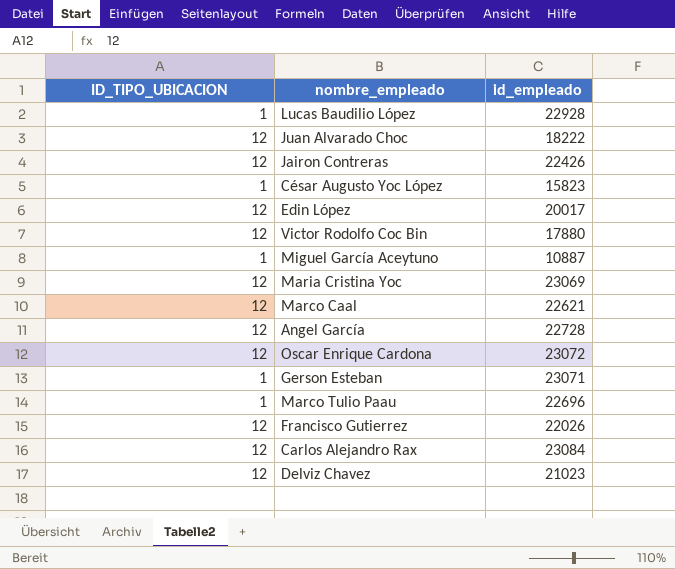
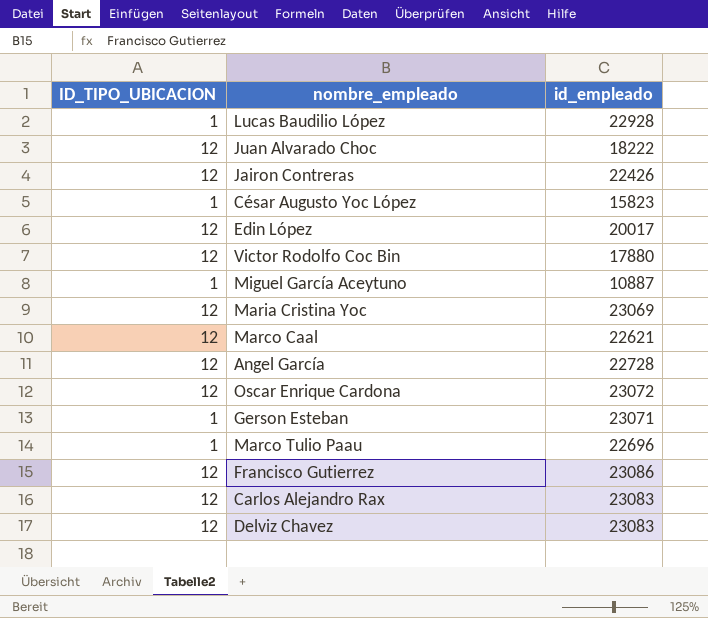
Francisco Gutierrez | id_empleado: 22026 -> 23086
Carlos Alejandro Rax | id_empleado: 23084 -> 23083
Delviz Chavez | id_empleado: 21023 -> 23083

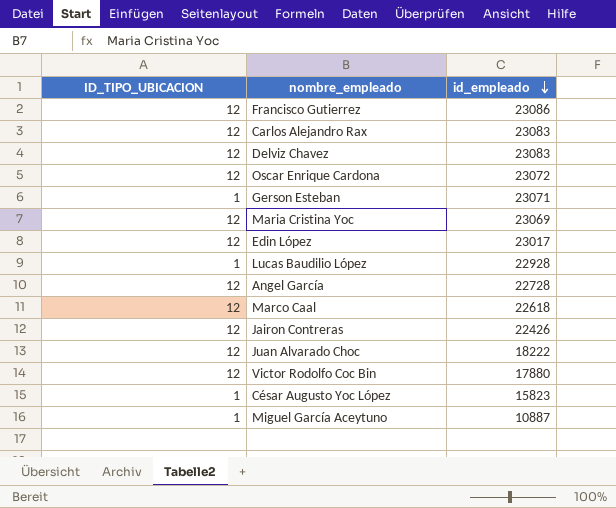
row order: none -> id_empleado descending
row Marco Tulio Paau: 1 | 22696 -> none
Edin López | id_empleado: 20017 -> 23017
Marco Caal | id_empleado: 22621 -> 22618

